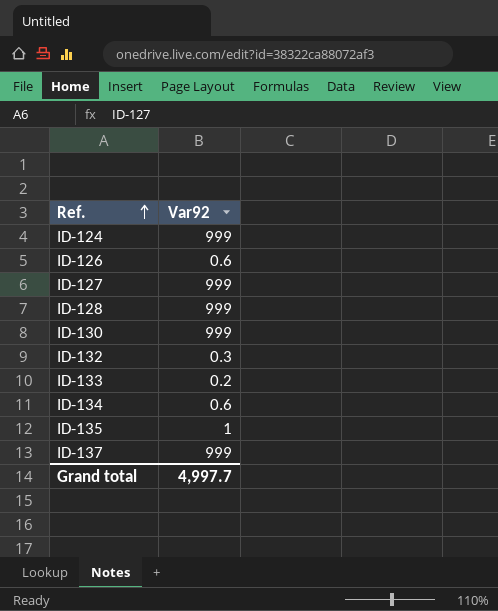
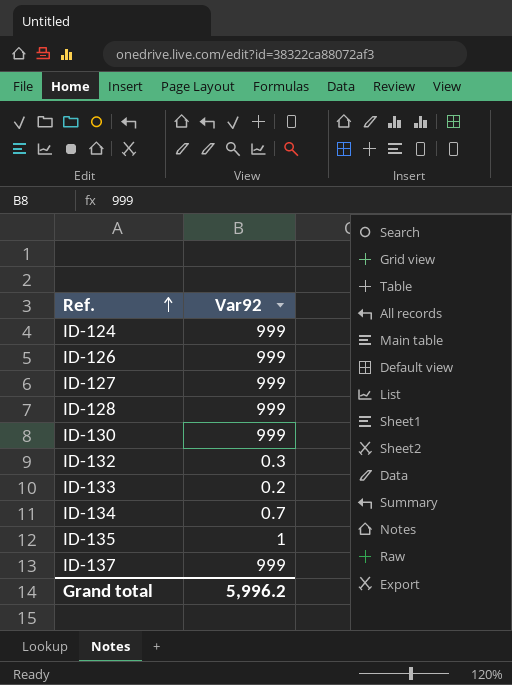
ID-126 | Var92: 0.6 -> 999
ID-134 | Var92: 0.6 -> 0.7
Grand total | Var92: 4,997.7 -> 5,996.2

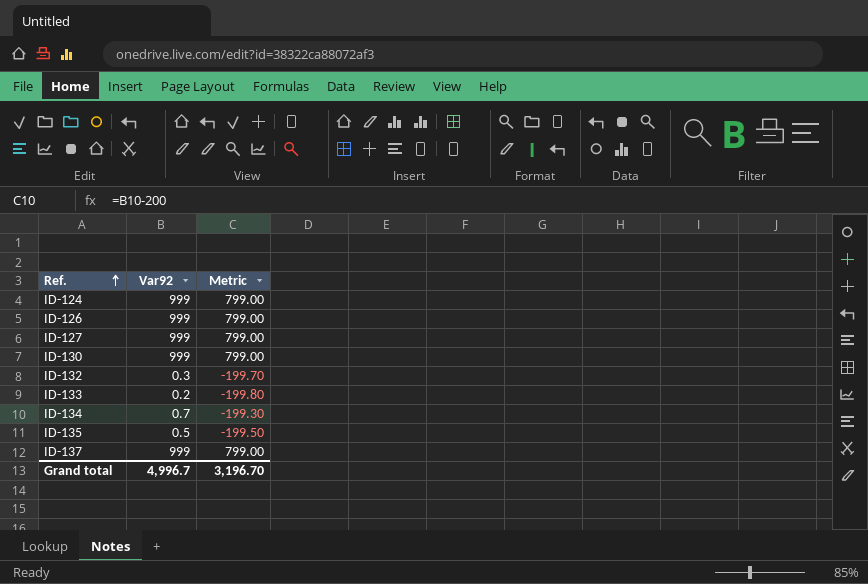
column Metric | formula: none -> [Var92] - 200
row ID-128: 999 -> none
ID-135 | Var92: 1 -> 0.5
Grand total | Var92: 5,996.2 -> 4,996.7

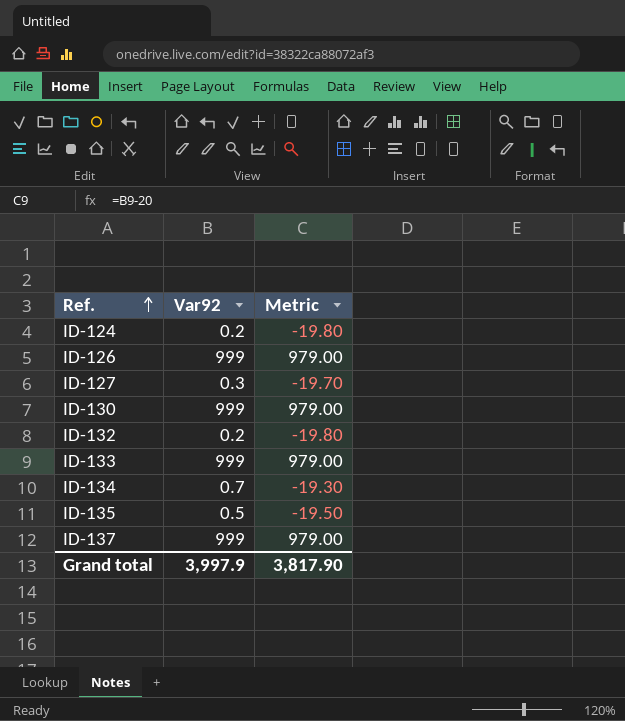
column Metric | formula: [Var92] - 200 -> [Var92] - 20
ID-124 | Var92: 999 -> 0.2
ID-127 | Var92: 999 -> 0.3
ID-132 | Var92: 0.3 -> 0.2
ID-133 | Var92: 0.2 -> 999
Grand total | Var92: 4,996.7 -> 3,997.9
Grand total | Metric: 3,196.70 -> 3,817.90

